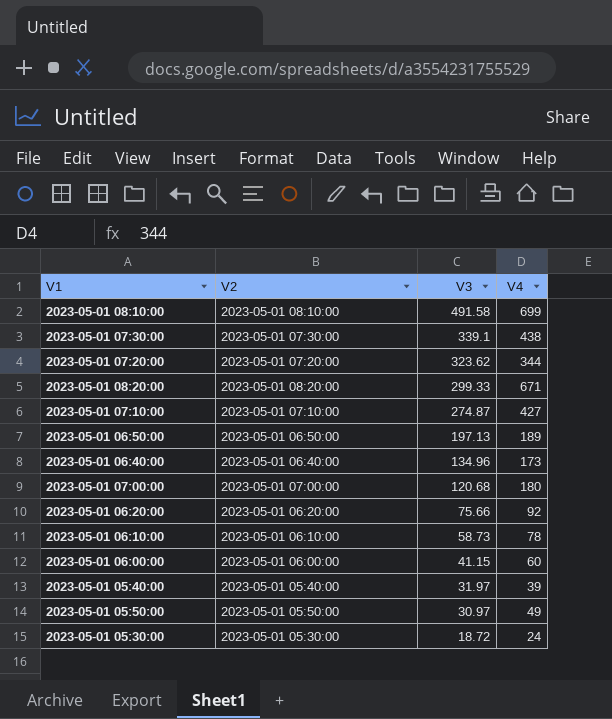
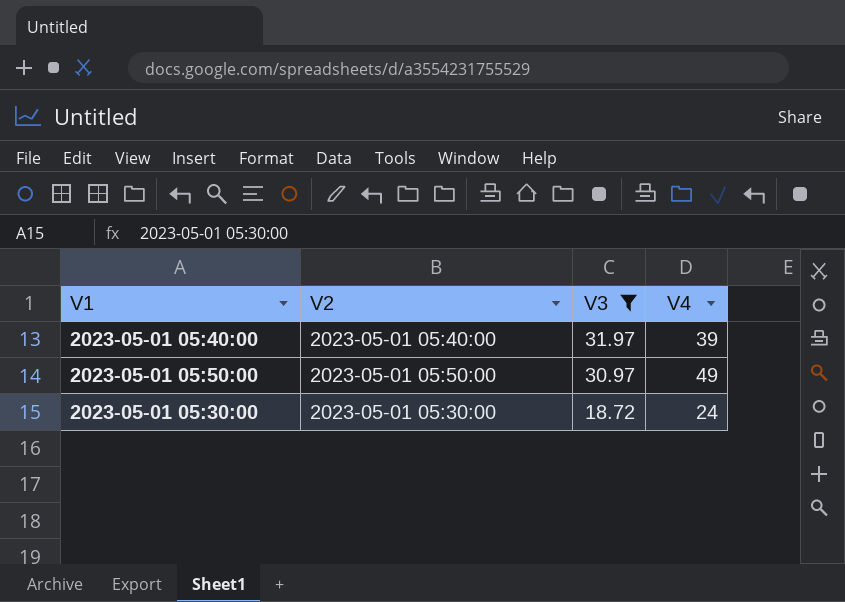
filter: none -> V3 <= 31.97

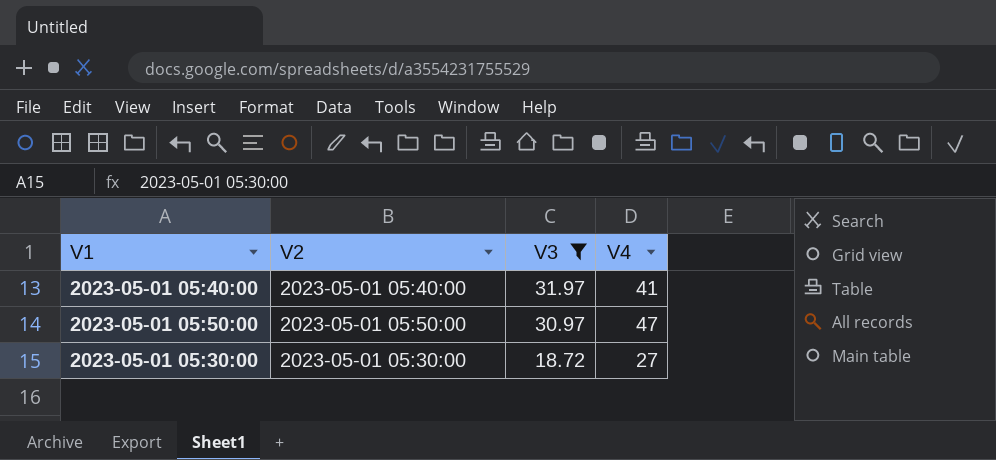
2023-05-01 05:40:00 | V4: 39 -> 41
2023-05-01 05:50:00 | V4: 49 -> 47
2023-05-01 05:30:00 | V4: 24 -> 27

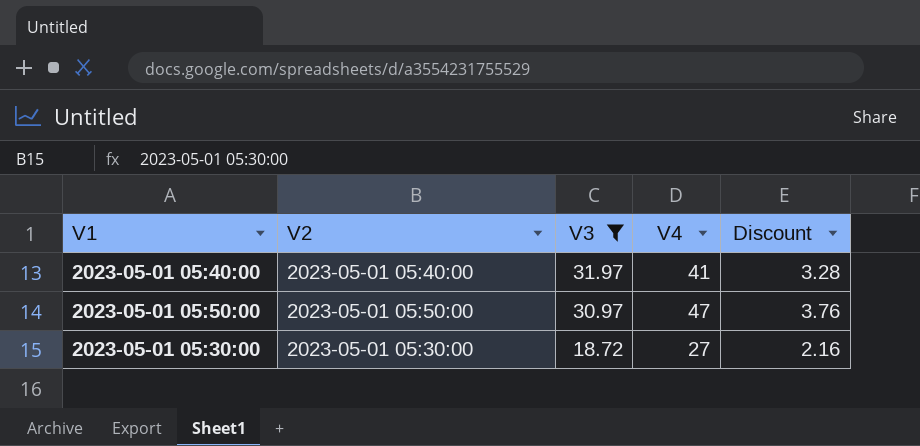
column Discount | formula: none -> [V4] * 0.08

